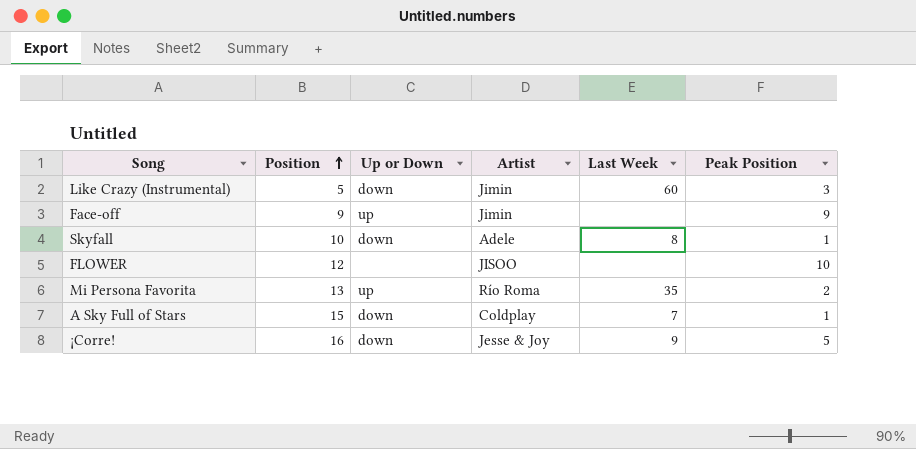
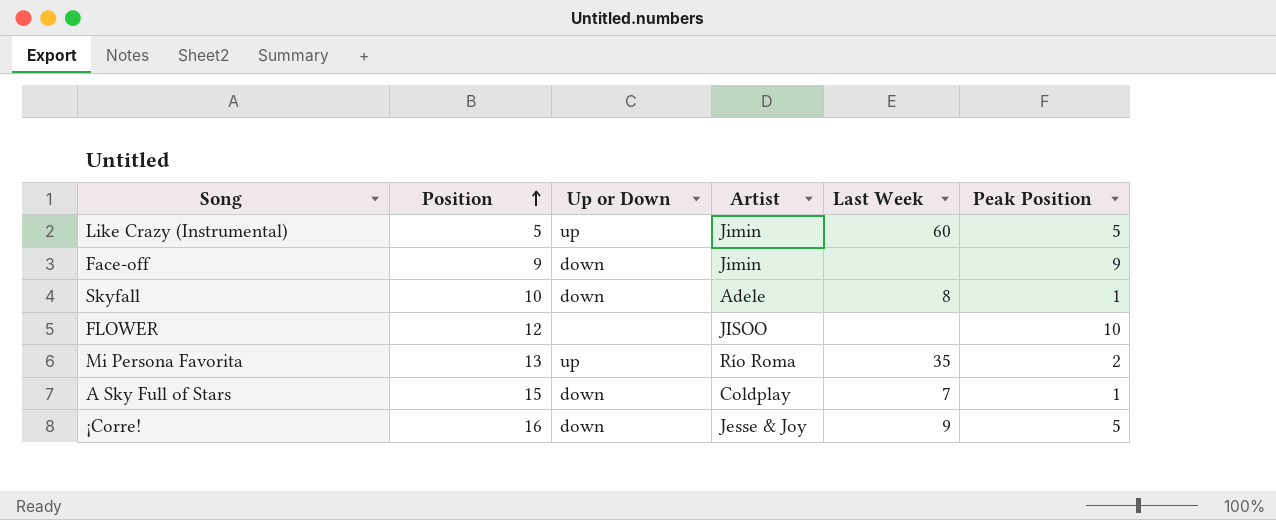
Like Crazy (Instrumental) | Up or Down: down -> up
Like Crazy (Instrumental) | Peak Position: 3 -> 5
Face-off | Up or Down: up -> down

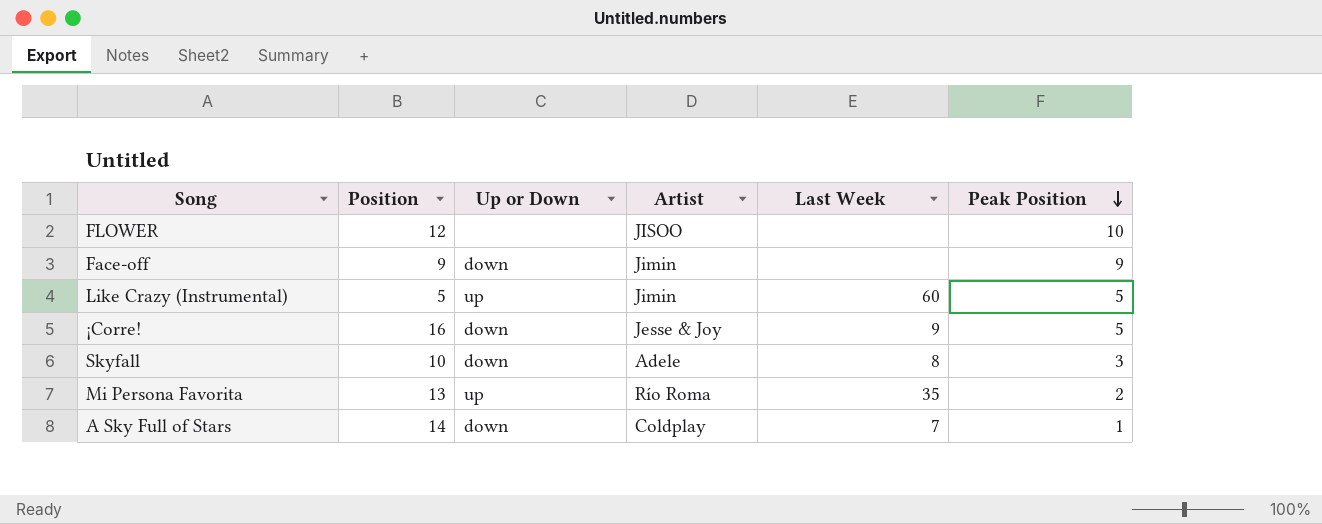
row order: Position ascending -> Peak Position descending
Skyfall | Peak Position: 1 -> 3
A Sky Full of Stars | Position: 15 -> 14

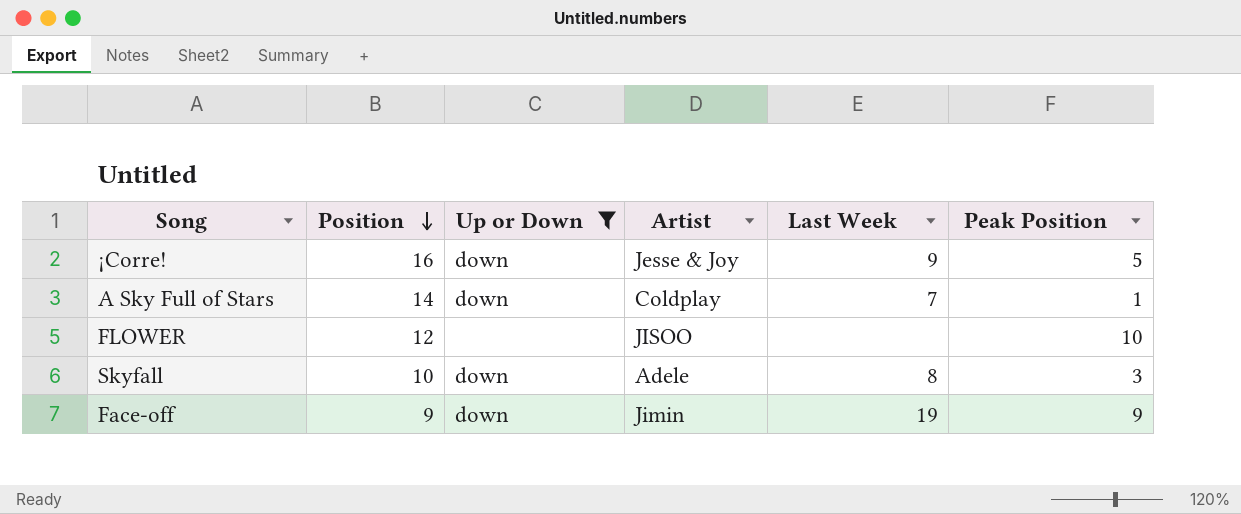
filter: none -> Up or Down != up
row order: Peak Position descending -> Position descending
Face-off | Last Week: none -> 19

